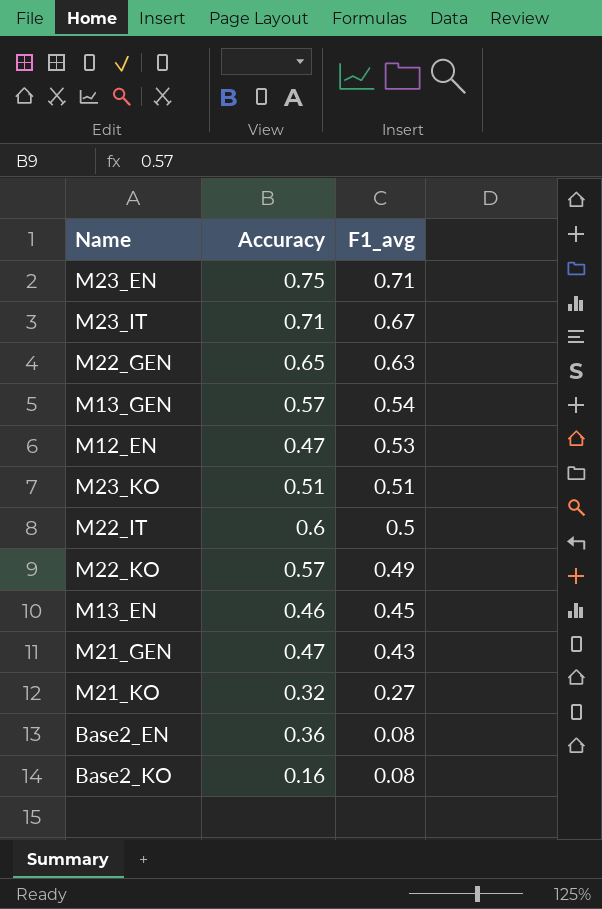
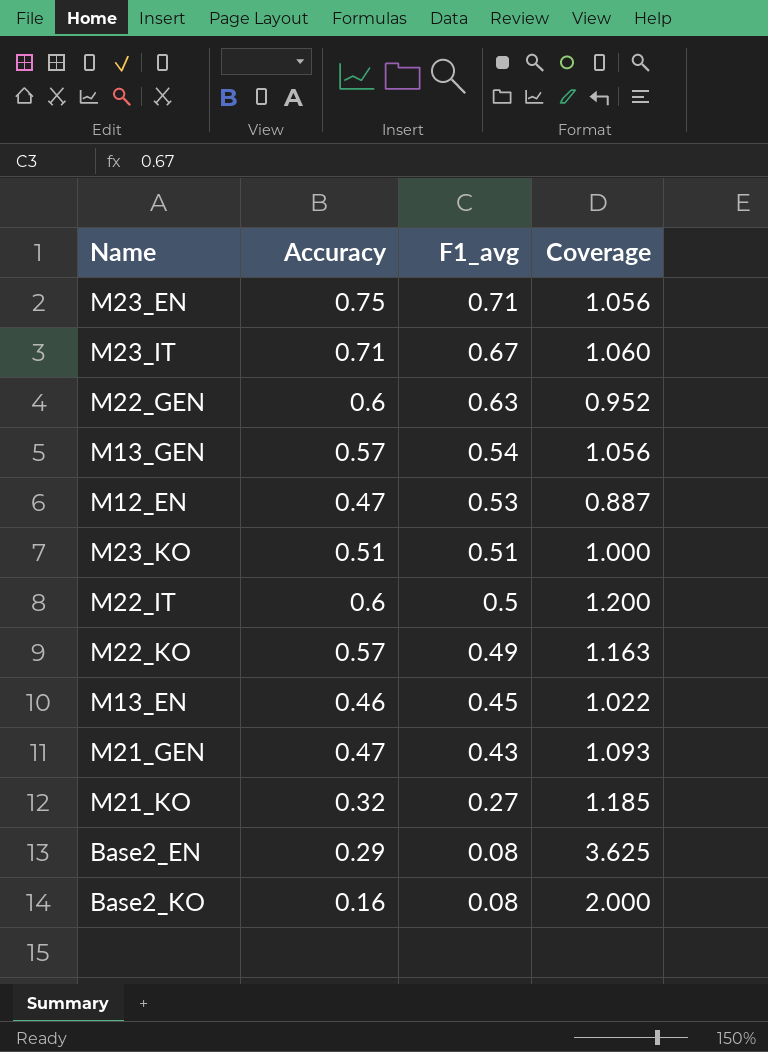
column Coverage | formula: none -> [Accuracy] / [F1_avg]
M22_GEN | Accuracy: 0.65 -> 0.6
Base2_EN | Accuracy: 0.36 -> 0.29

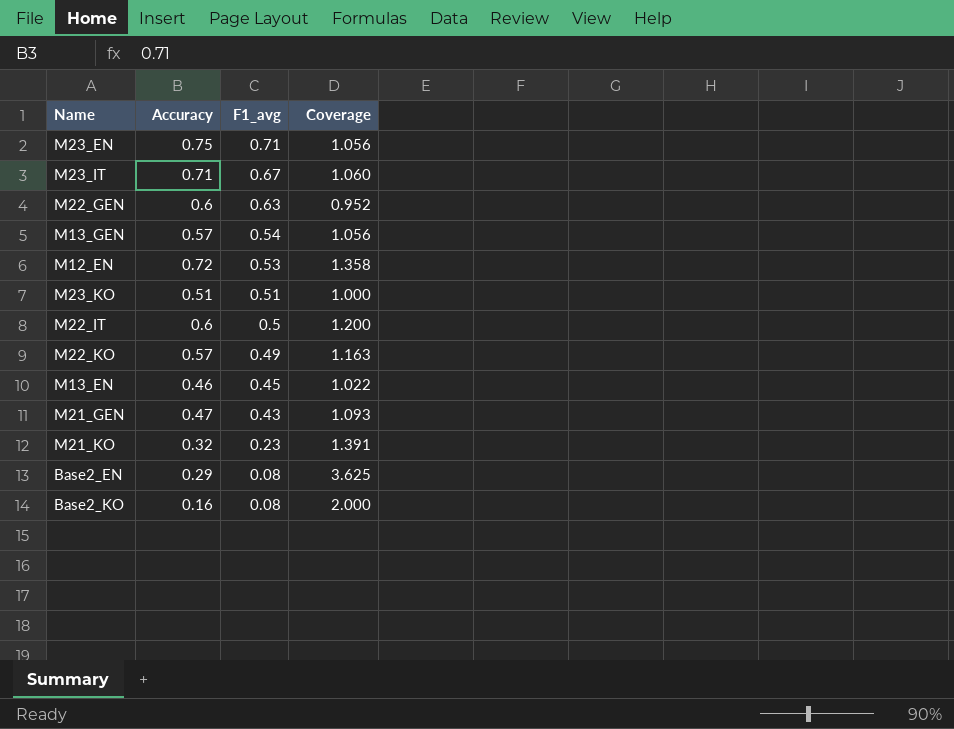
M12_EN | Accuracy: 0.47 -> 0.72
M12_EN | Coverage: 0.887 -> 1.358
M21_KO | F1_avg: 0.27 -> 0.23
M21_KO | Coverage: 1.185 -> 1.391

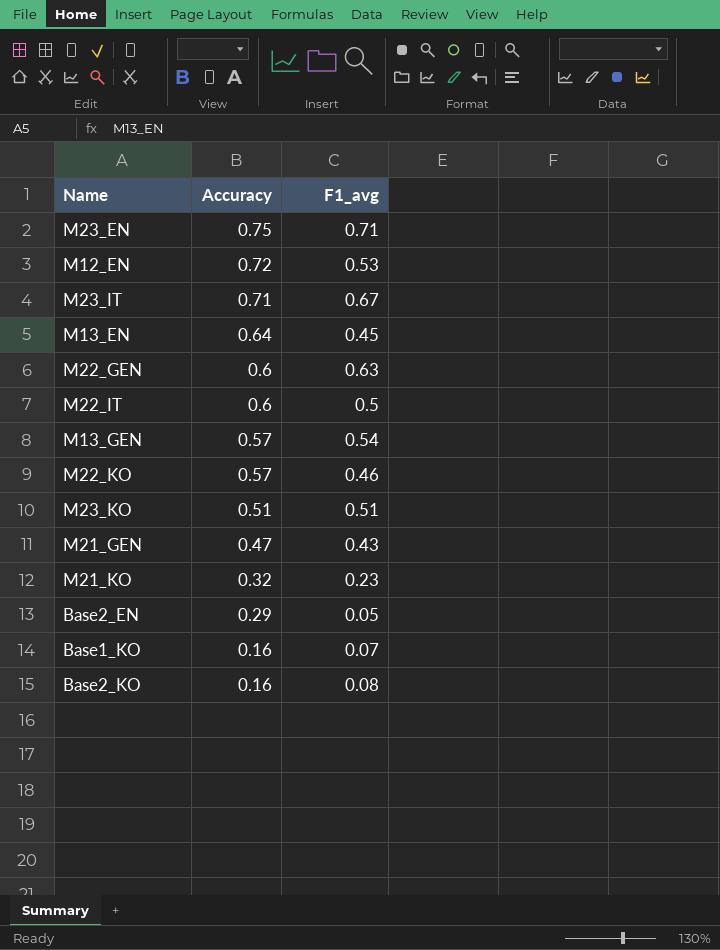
row order: F1_avg descending -> Accuracy descending
column Coverage | formula: [Accuracy] / [F1_avg] -> none
M13_EN | Accuracy: 0.46 -> 0.64
M22_KO | F1_avg: 0.49 -> 0.46
Base2_EN | F1_avg: 0.08 -> 0.05
row Base1_KO: none -> 0.16 | 0.07

